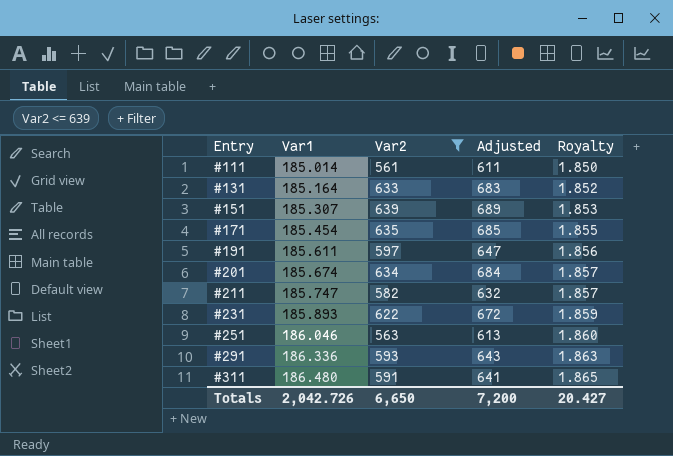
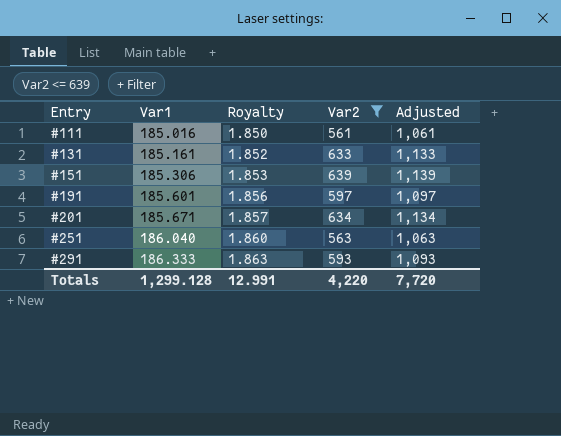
column Royalty | position: 5 -> 3
column Adjusted | formula: [Var2] + 50 -> [Var2] + 500
row #171: 185.454 | 635 | 685 | 1.855 -> none
row #211: 185.747 | 582 | 632 | 1.857 -> none
row #231: 185.893 | 622 | 672 | 1.859 -> none
row #311: 186.480 | 591 | 641 | 1.865 -> none
#111 | Var1: 185.014 -> 185.016
#131 | Var1: 185.164 -> 185.161
#151 | Var1: 185.307 -> 185.306
#191 | Var1: 185.611 -> 185.601
#201 | Var1: 185.674 -> 185.671
#251 | Var1: 186.046 -> 186.040
#291 | Var1: 186.336 -> 186.333
Totals | Var1: 2,042.726 -> 1,299.128
Totals | Royalty: 20.427 -> 12.991
Totals | Var2: 6,650 -> 4,220
Totals | Adjusted: 7,200 -> 7,720

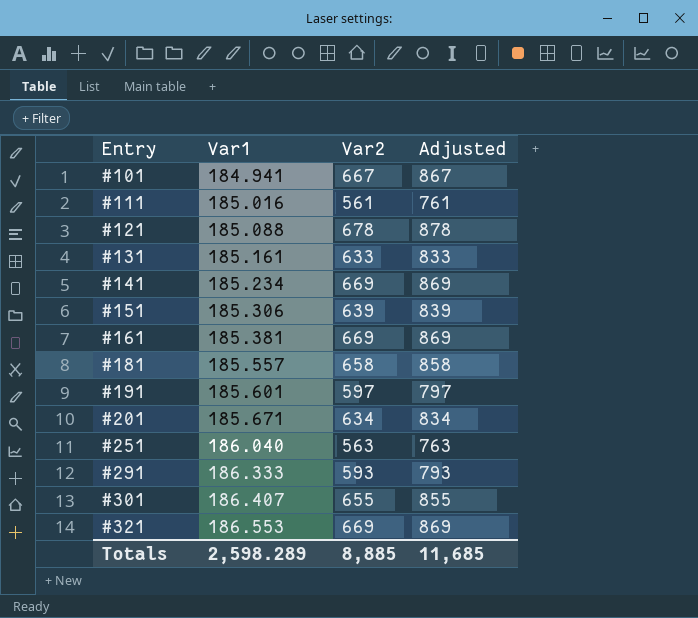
filter: Var2 <= 639 -> none
column Royalty | formula: [Var1] * 0.01 -> none
column Adjusted | formula: [Var2] + 500 -> [Var2] + 200
Totals | Var1: 1,299.128 -> 2,598.289
Totals | Var2: 4,220 -> 8,885
Totals | Adjusted: 7,720 -> 11,685

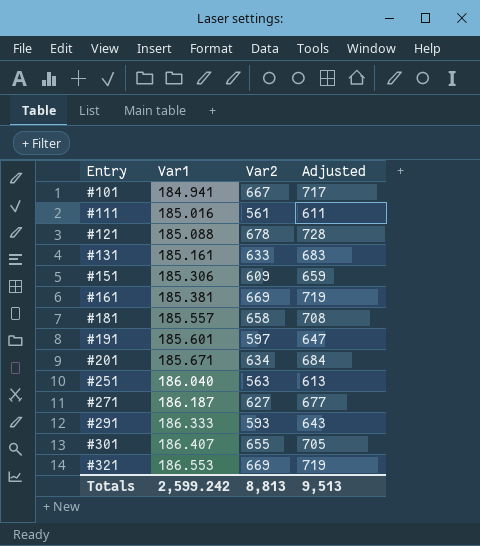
column Adjusted | formula: [Var2] + 200 -> [Var2] + 50
row #141: 185.234 | 669 | 869 -> none
#151 | Var2: 639 -> 609
row #271: none -> 186.187 | 627 | 677
Totals | Var1: 2,598.289 -> 2,599.242
Totals | Var2: 8,885 -> 8,813
Totals | Adjusted: 11,685 -> 9,513

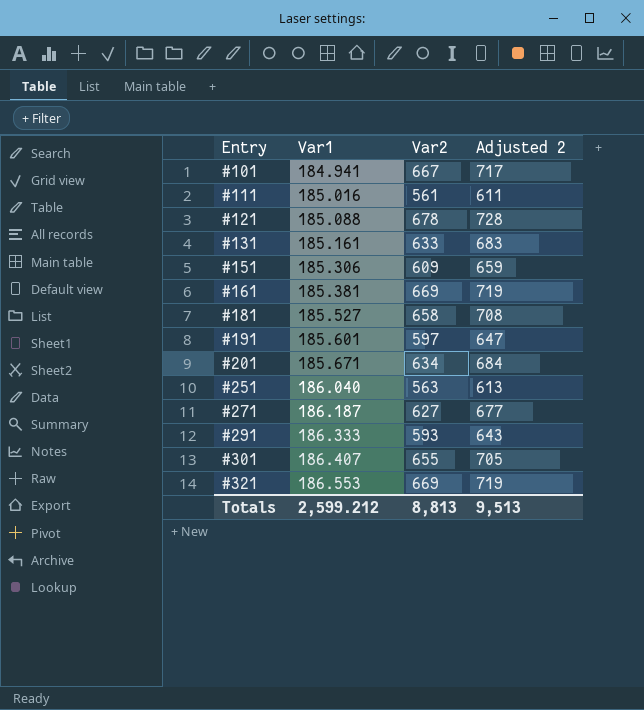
column name: Adjusted -> Adjusted 2
#181 | Var1: 185.557 -> 185.527
Totals | Var1: 2,599.242 -> 2,599.212

